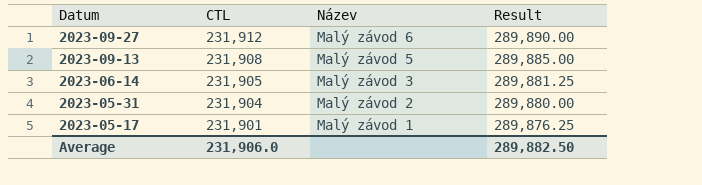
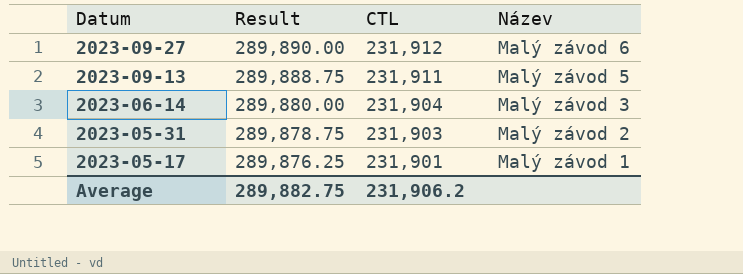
column Result | position: 4 -> 2
2023-09-13 | Result: 289,885.00 -> 289,888.75
2023-09-13 | CTL: 231,908 -> 231,911
2023-06-14 | Result: 289,881.25 -> 289,880.00
2023-06-14 | CTL: 231,905 -> 231,904
2023-05-31 | Result: 289,880.00 -> 289,878.75
2023-05-31 | CTL: 231,904 -> 231,903
Average | Result: 289,882.50 -> 289,882.75
Average | CTL: 231,906.0 -> 231,906.2

